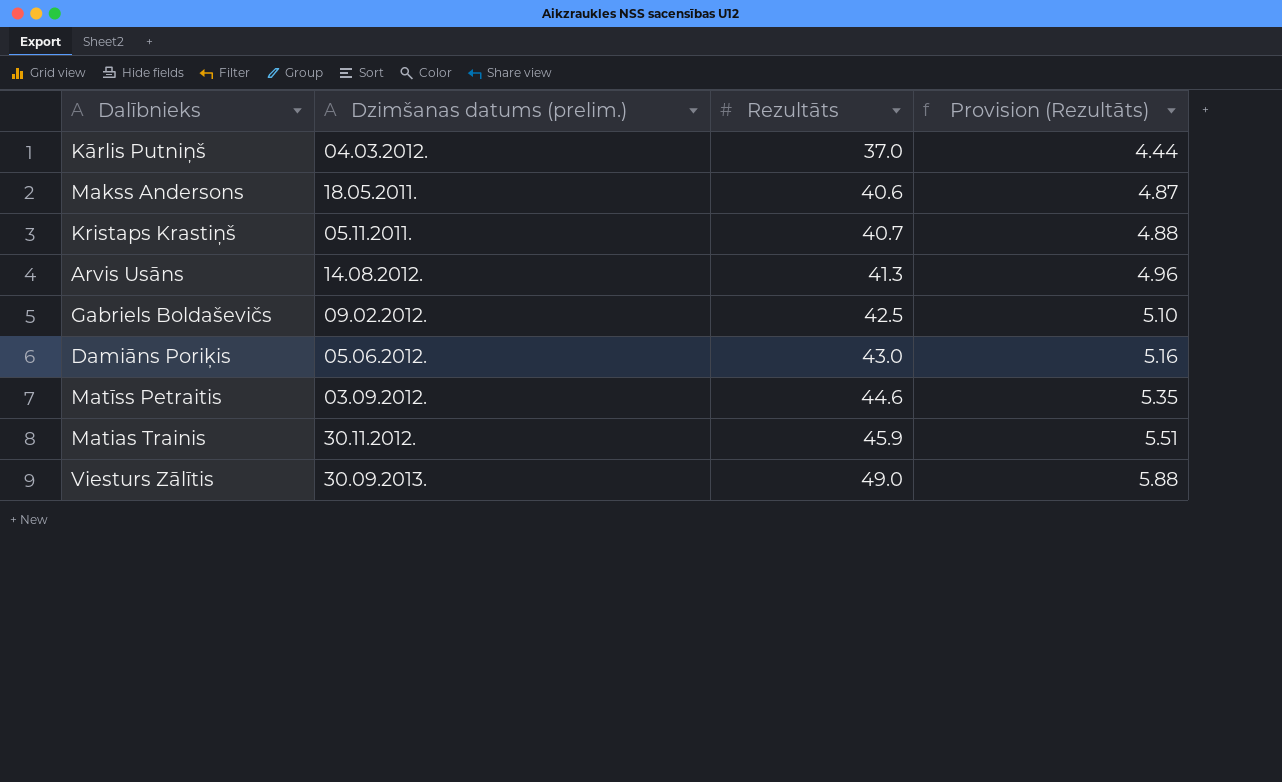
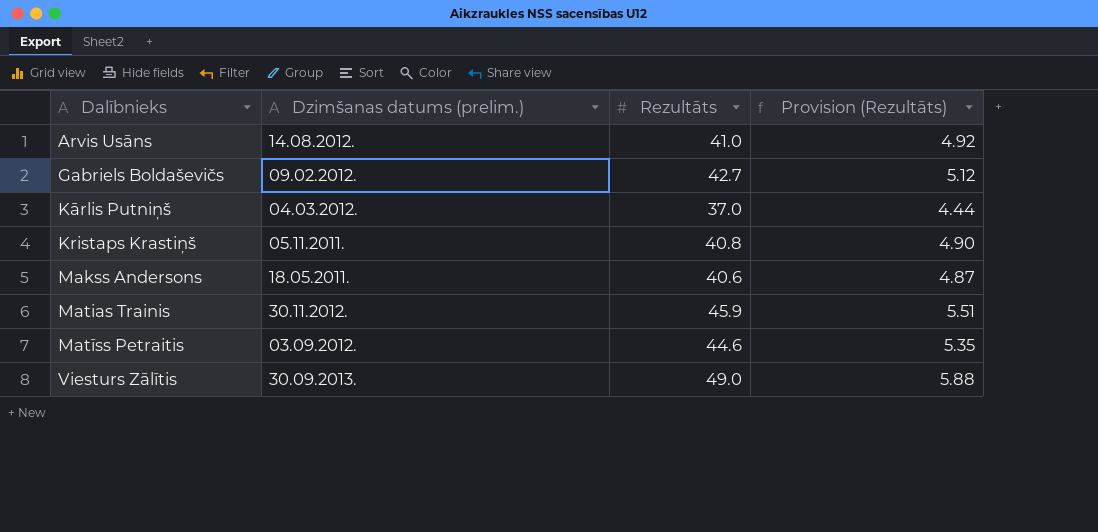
row order: Rezultāts ascending -> Dalībnieks ascending
row Damiāns Poriķis: 05.06.2012. | 43.0 | 5.16 -> none
Arvis Usāns | Rezultāts: 41.3 -> 41.0
Arvis Usāns | Provision (Rezultāts): 4.96 -> 4.92
Gabriels Boldaševičs | Rezultāts: 42.5 -> 42.7
Gabriels Boldaševičs | Provision (Rezultāts): 5.10 -> 5.12
Kristaps Krastiņš | Rezultāts: 40.7 -> 40.8
Kristaps Krastiņš | Provision (Rezultāts): 4.88 -> 4.90

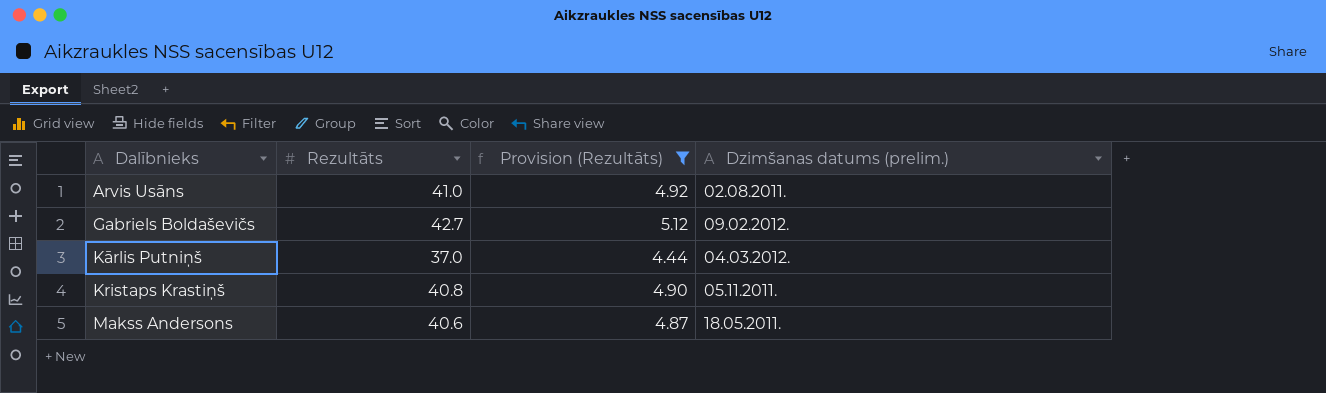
filter: none -> Provision (Rezultāts) <= 5.12
column Dzimšanas datums (prelim.) | position: 2 -> 4
Arvis Usāns | Dzimšanas datums (prelim.): 14.08.2012. -> 02.08.2011.

